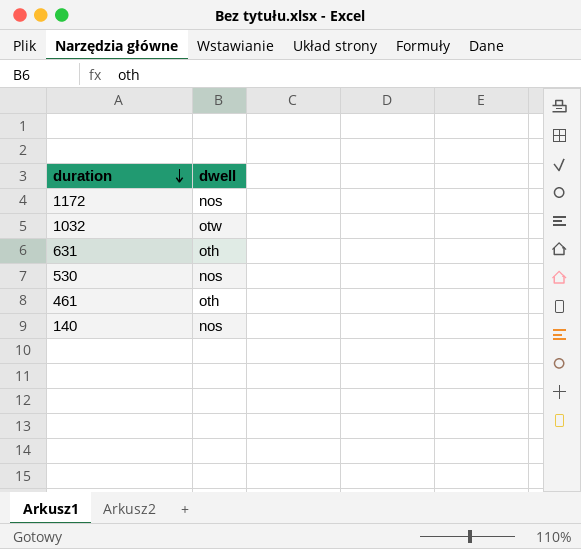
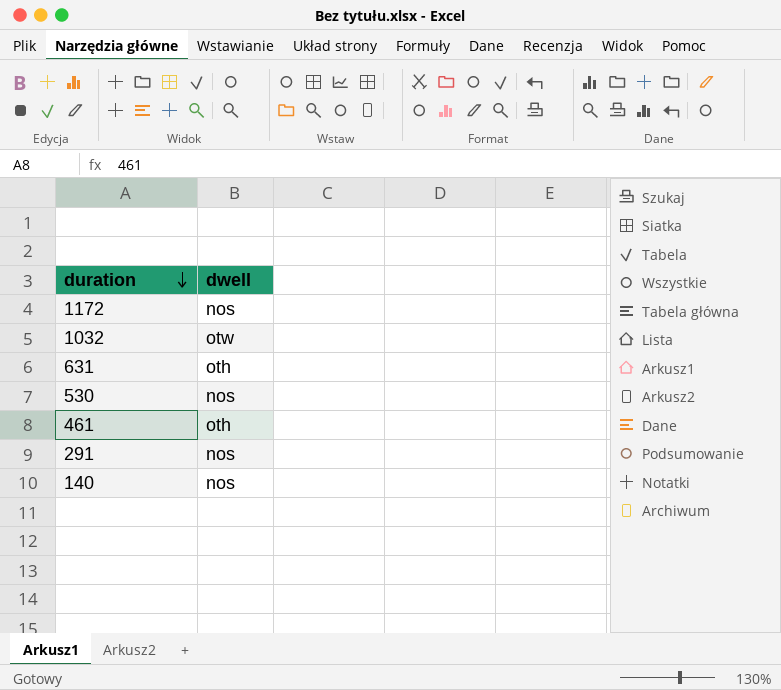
row 291: none -> nos

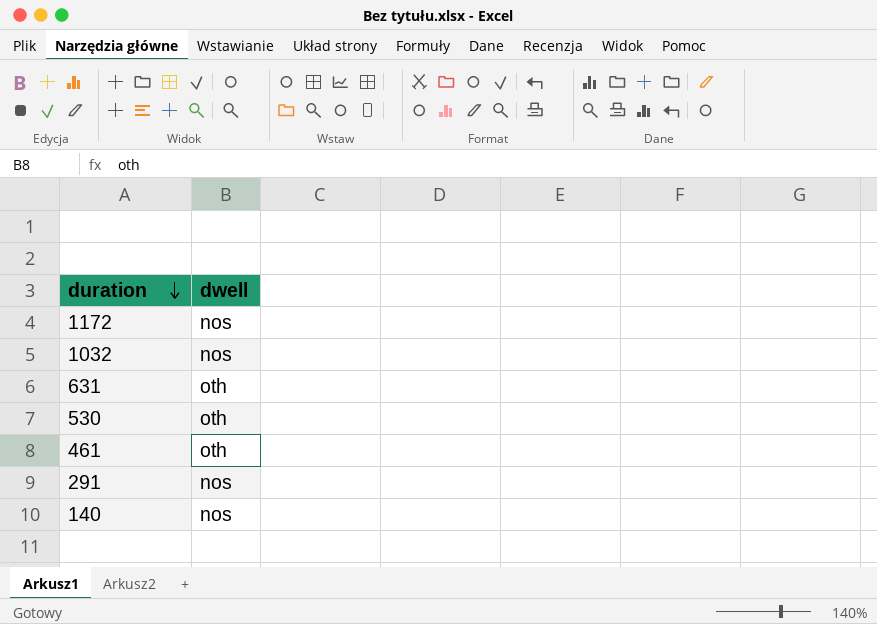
1032 | dwell: otw -> nos
530 | dwell: nos -> oth

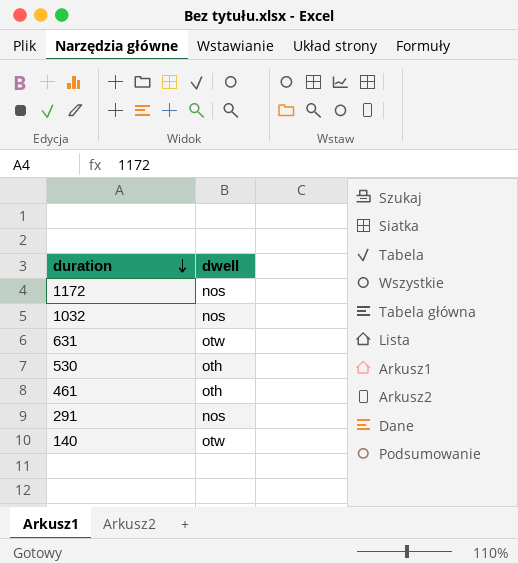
631 | dwell: oth -> otw
140 | dwell: nos -> otw

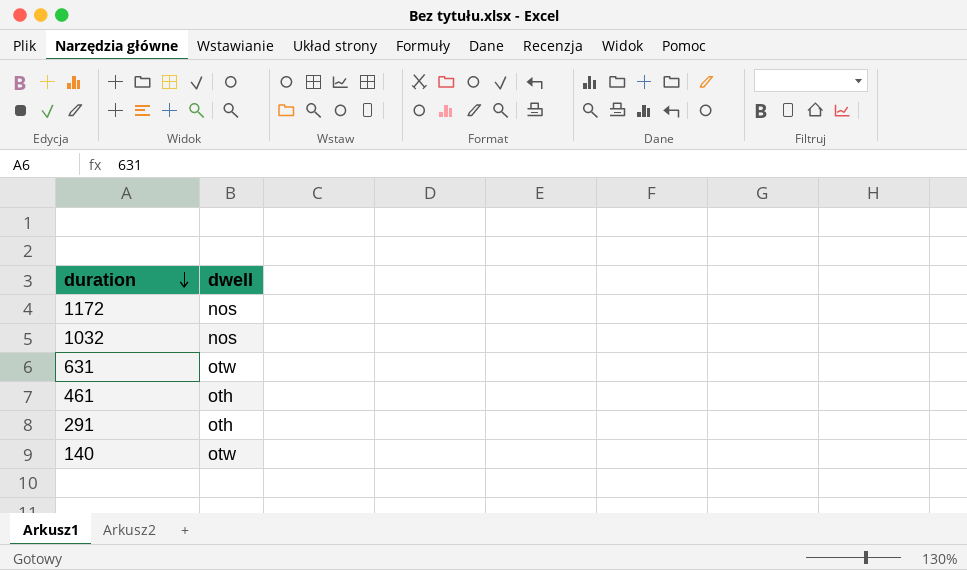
row 530: oth -> none
291 | dwell: nos -> oth

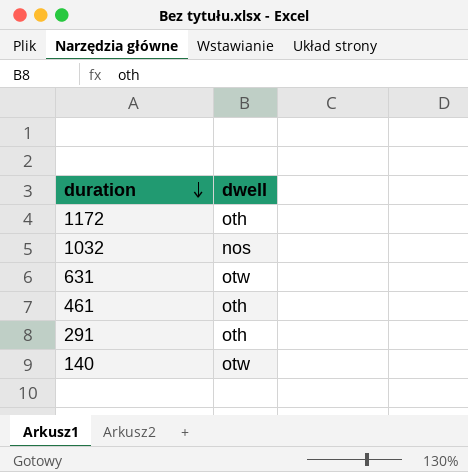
1172 | dwell: nos -> oth

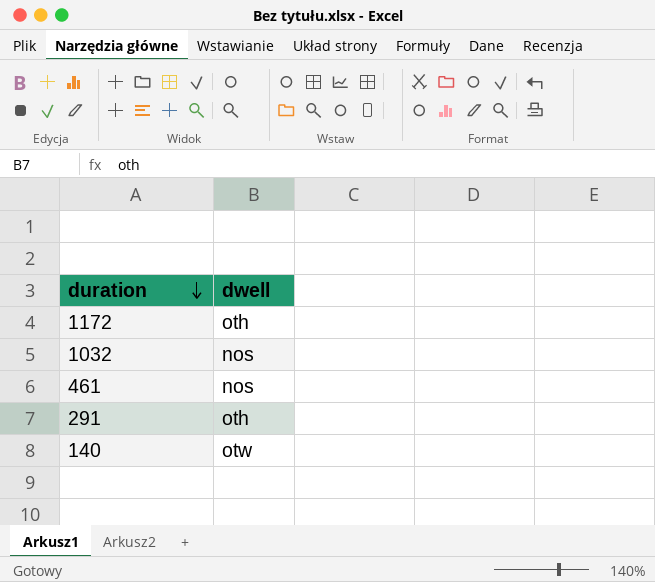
row 631: otw -> none
461 | dwell: oth -> nos

